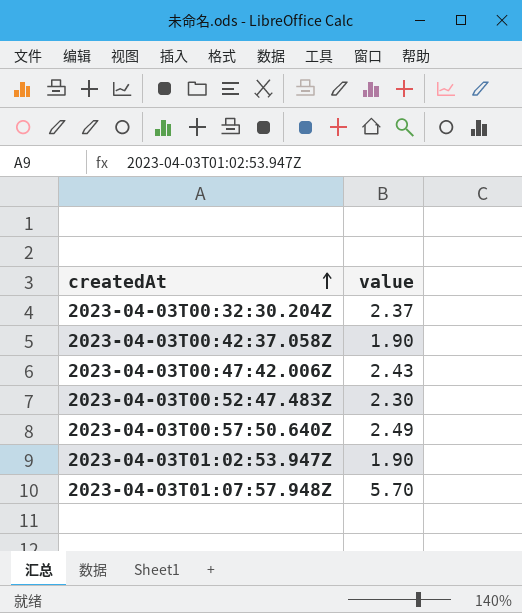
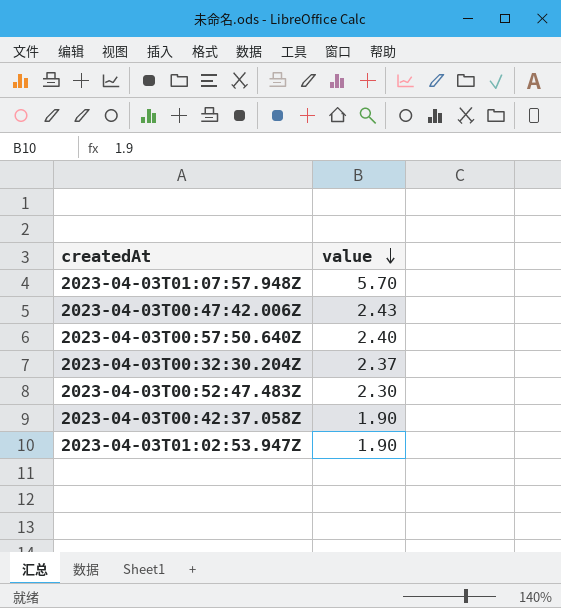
row order: createdAt ascending -> value descending
2023-04-03T00:57:50.640Z | value: 2.49 -> 2.40

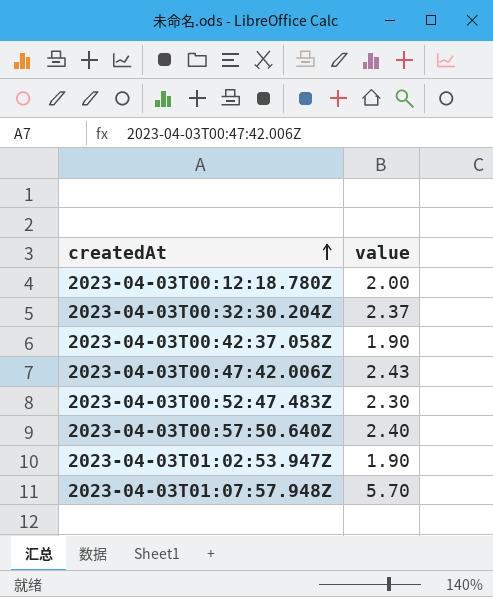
row order: value descending -> createdAt ascending
row 2023-04-03T00:12:18.780Z: none -> 2.00

